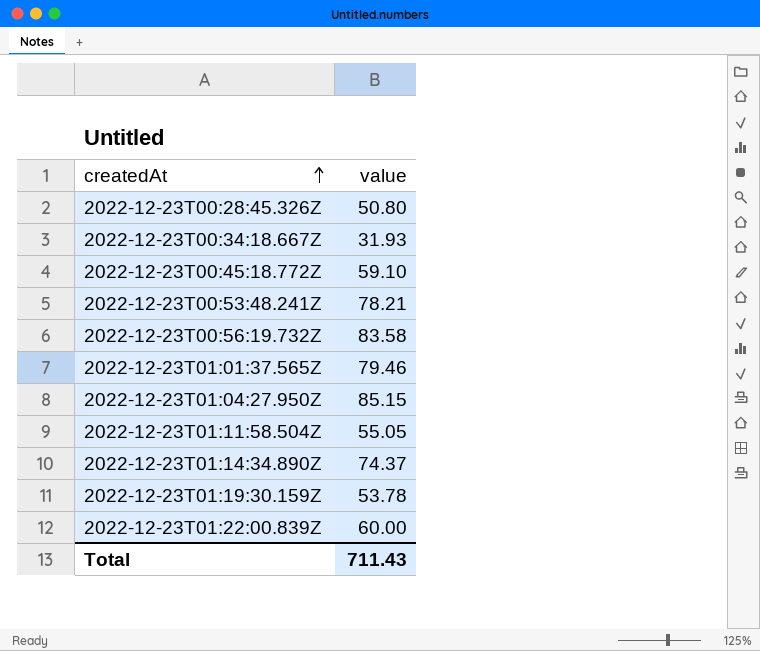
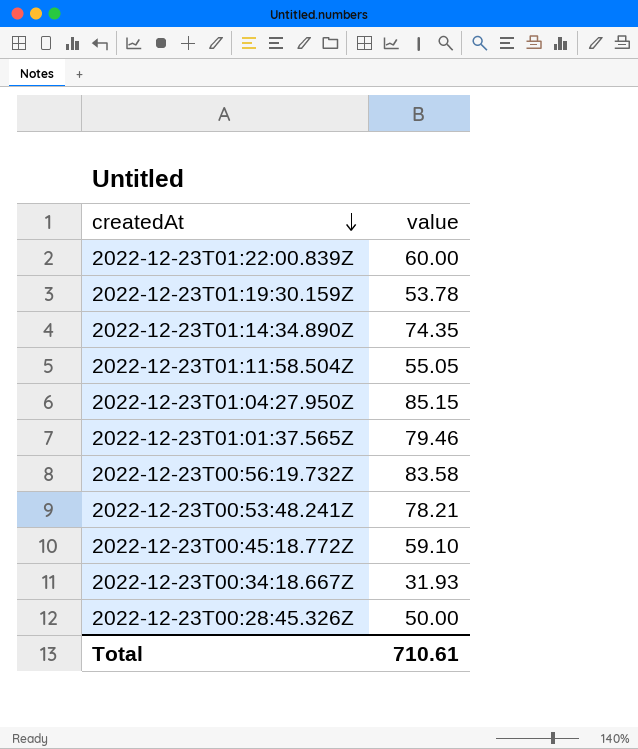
row order: createdAt ascending -> createdAt descending
2022-12-23T01:14:34.890Z | value: 74.37 -> 74.35
2022-12-23T00:28:45.326Z | value: 50.80 -> 50.00
Total | value: 711.43 -> 710.61

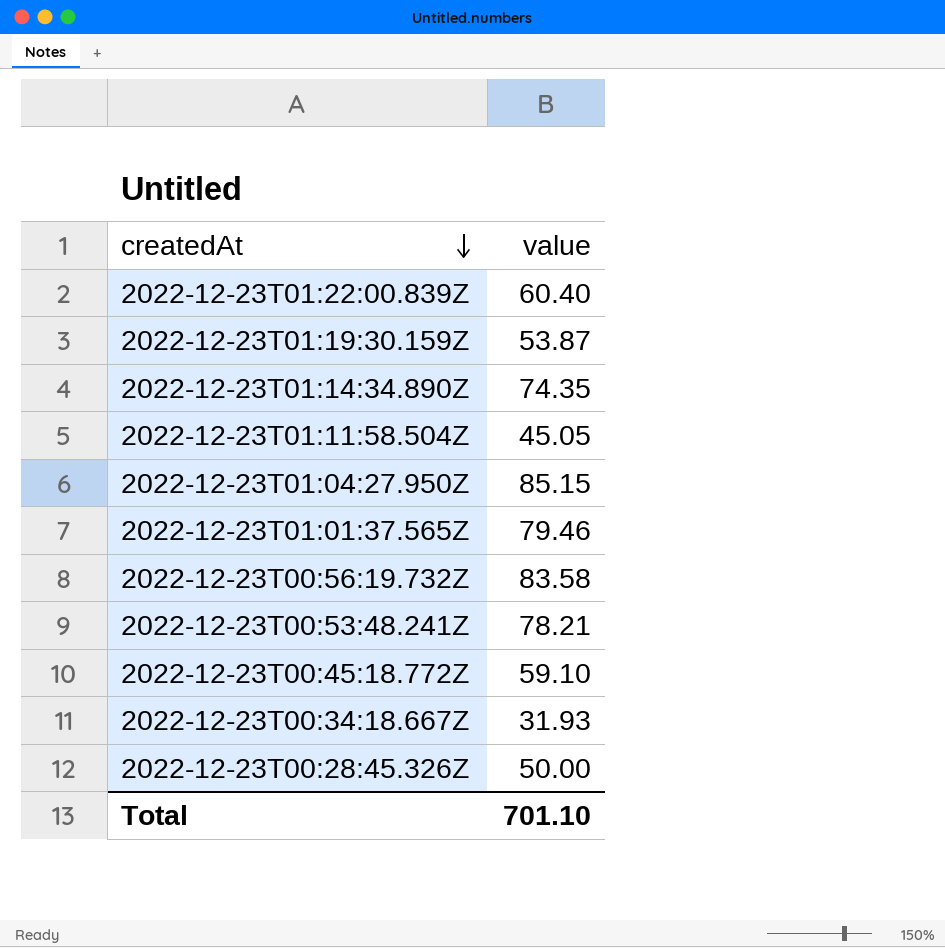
2022-12-23T01:22:00.839Z | value: 60.00 -> 60.40
2022-12-23T01:19:30.159Z | value: 53.78 -> 53.87
2022-12-23T01:11:58.504Z | value: 55.05 -> 45.05
Total | value: 710.61 -> 701.10

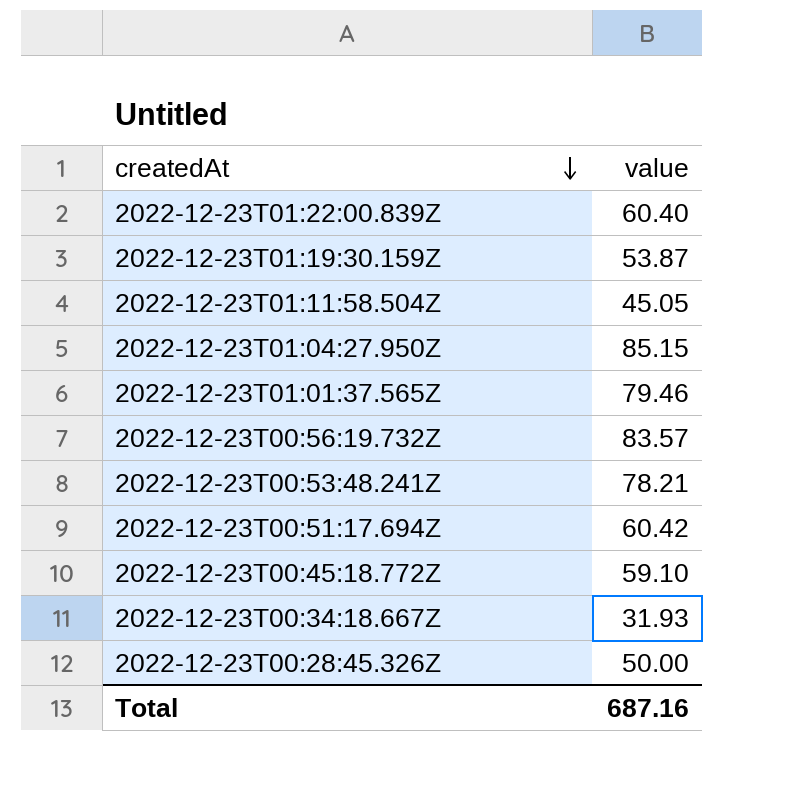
row 2022-12-23T01:14:34.890Z: 74.35 -> none
2022-12-23T00:56:19.732Z | value: 83.58 -> 83.57
row 2022-12-23T00:51:17.694Z: none -> 60.42
Total | value: 701.10 -> 687.16

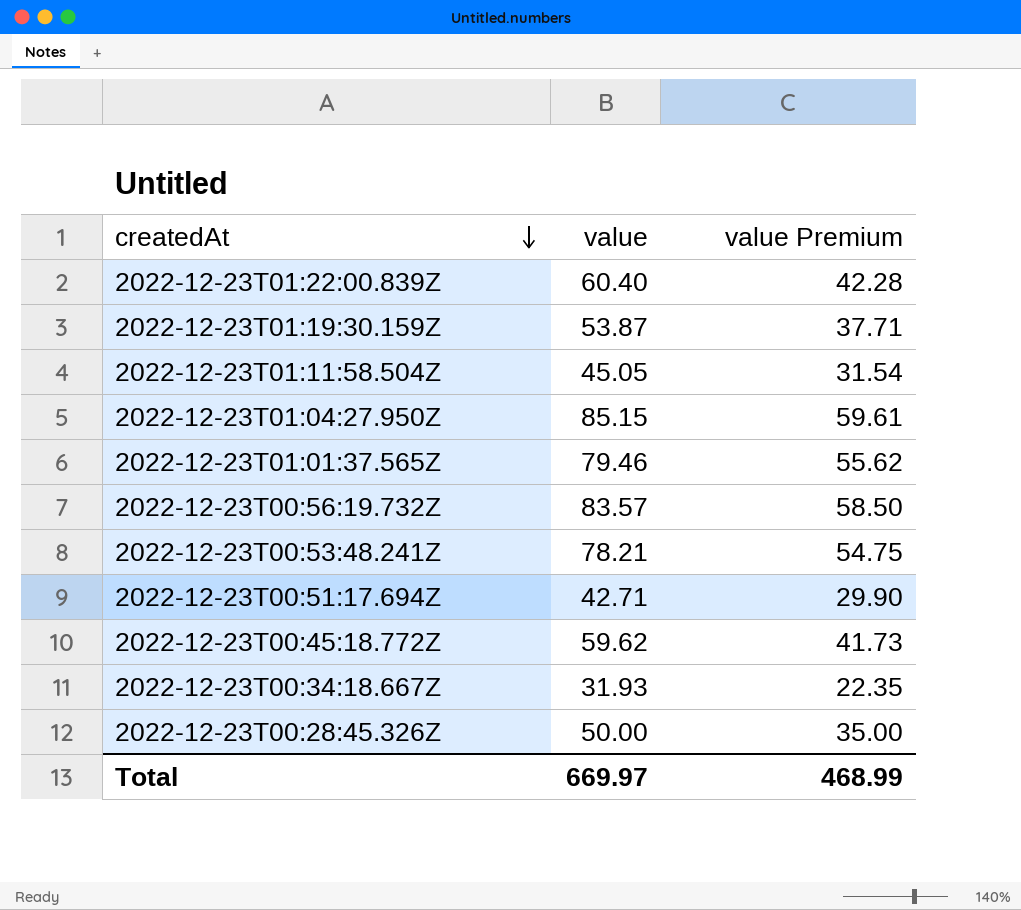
column value Premium | formula: none -> [value] * 0.7
2022-12-23T00:51:17.694Z | value: 60.42 -> 42.71
2022-12-23T00:45:18.772Z | value: 59.10 -> 59.62
Total | value: 687.16 -> 669.97

